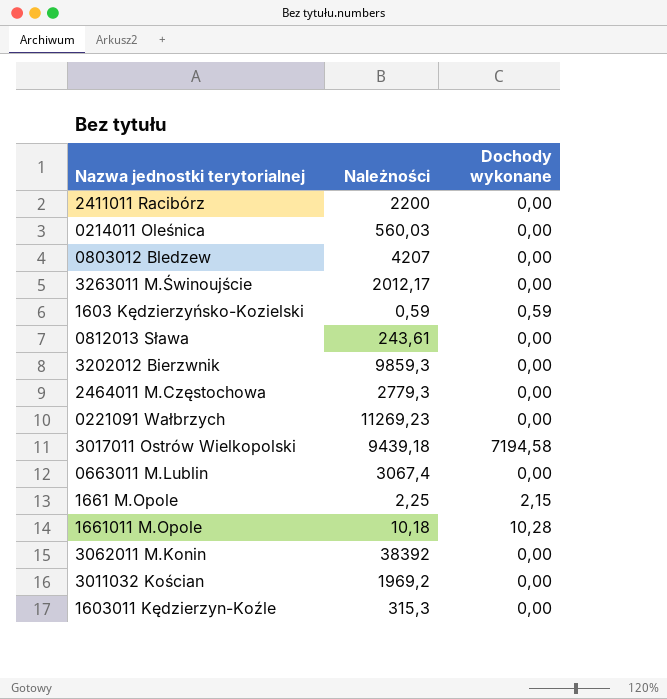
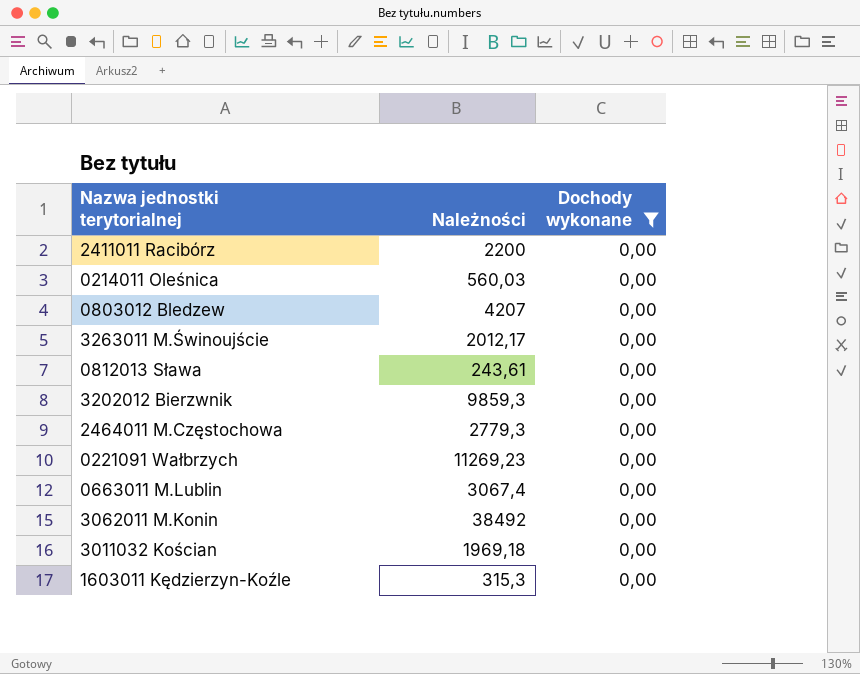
filter: none -> Dochody wykonane = 0,00
3062011 M.Konin | Należności: 38392 -> 38492
3011032 Kościan | Należności: 1969,2 -> 1969,18

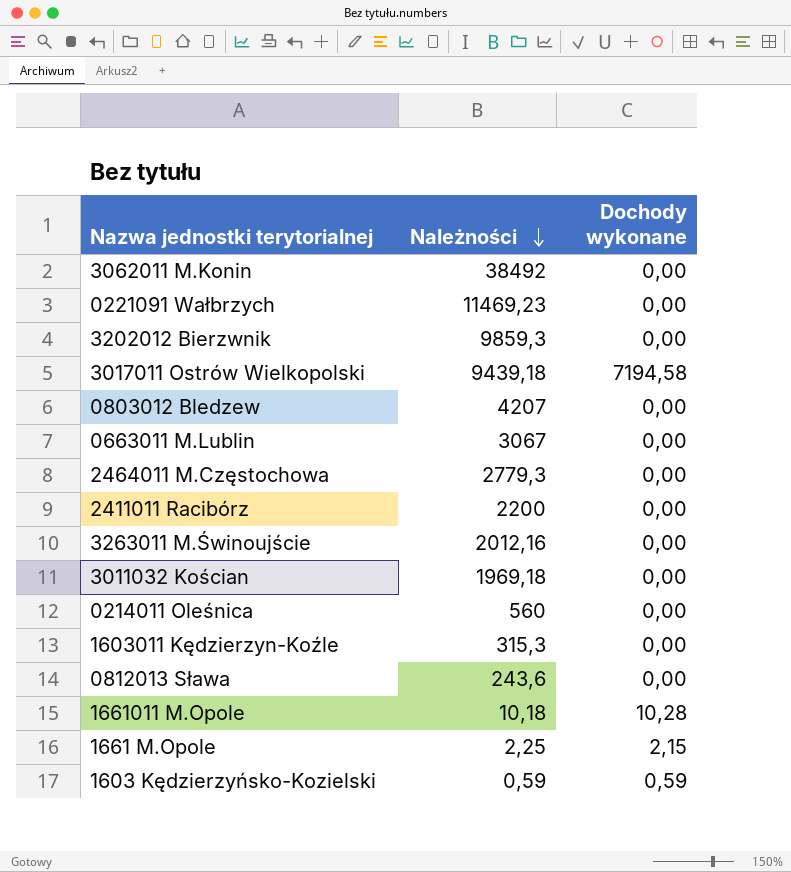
filter: Dochody wykonane = 0,00 -> none
row order: none -> Należności descending
0221091 Wałbrzych | Należności: 11269,23 -> 11469,23
0663011 M.Lublin | Należności: 3067,4 -> 3067
3263011 M.Świnoujście | Należności: 2012,17 -> 2012,16
0214011 Oleśnica | Należności: 560,03 -> 560
0812013 Sława | Należności: 243,61 -> 243,6

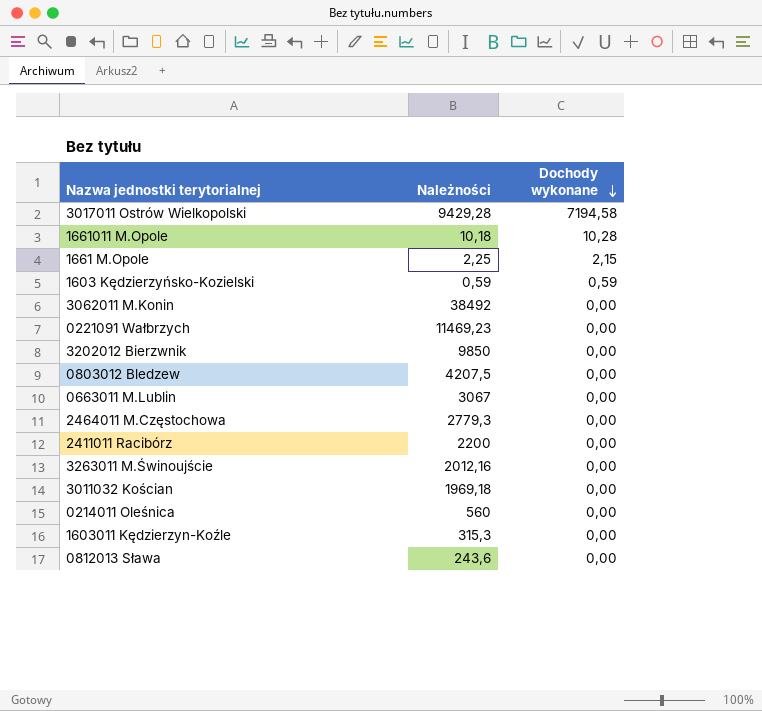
row order: Należności descending -> Dochody wykonane descending
3017011 Ostrów Wielkopolski | Należności: 9439,18 -> 9429,28
3202012 Bierzwnik | Należności: 9859,3 -> 9850
0803012 Bledzew | Należności: 4207 -> 4207,5

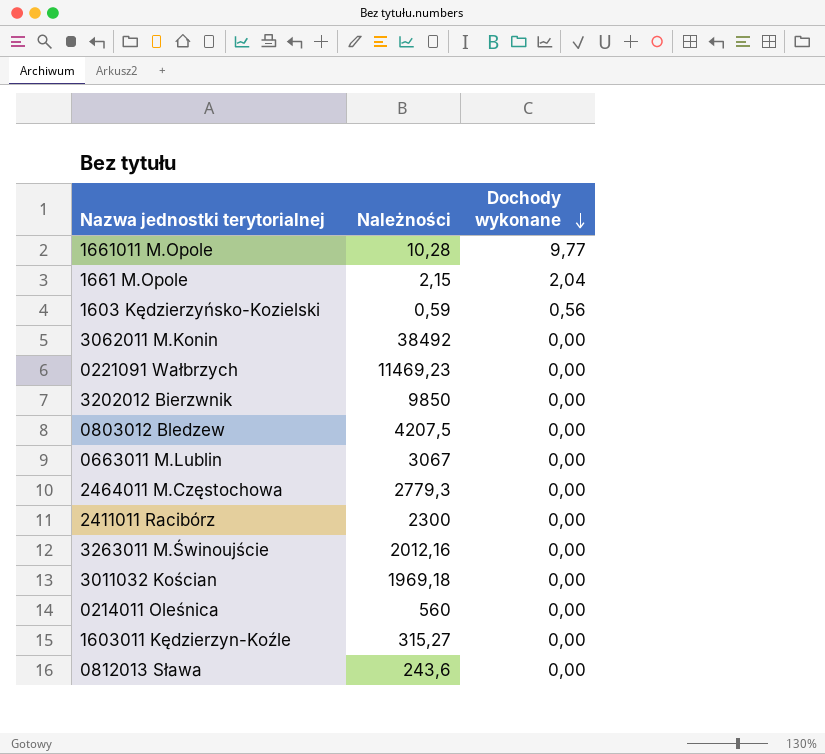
row 3017011 Ostrów Wielkopolski: 9429,28 | 7194,58 -> none
1661011 M.Opole | Należności: 10,18 -> 10,28
1661011 M.Opole | Dochody wykonane: 10,28 -> 9,77
1661 M.Opole | Należności: 2,25 -> 2,15
1661 M.Opole | Dochody wykonane: 2,15 -> 2,04
1603 Kędzierzyńsko-Kozielski | Dochody wykonane: 0,59 -> 0,56
2411011 Racibórz | Należności: 2200 -> 2300
1603011 Kędzierzyn-Koźle | Należności: 315,3 -> 315,27

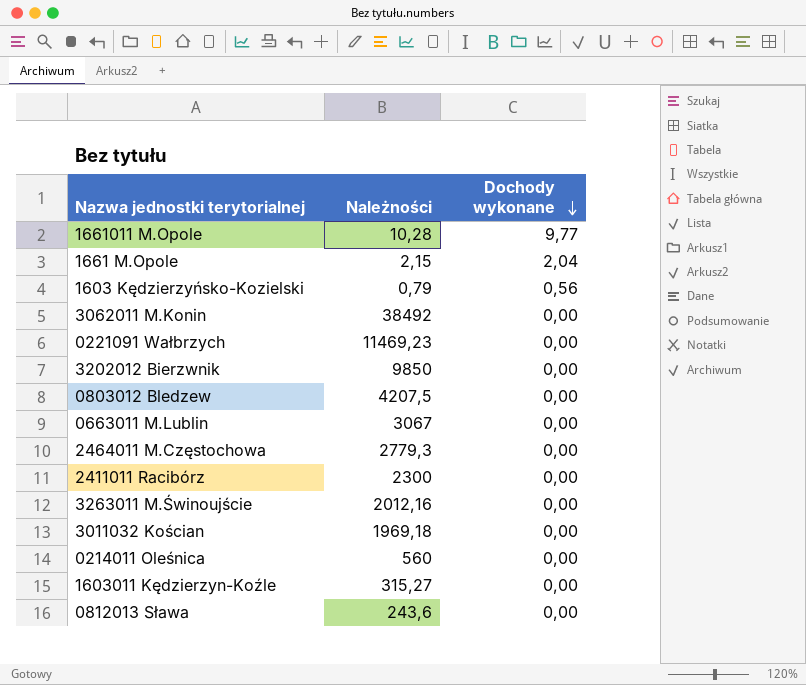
1603 Kędzierzyńsko-Kozielski | Należności: 0,59 -> 0,79

